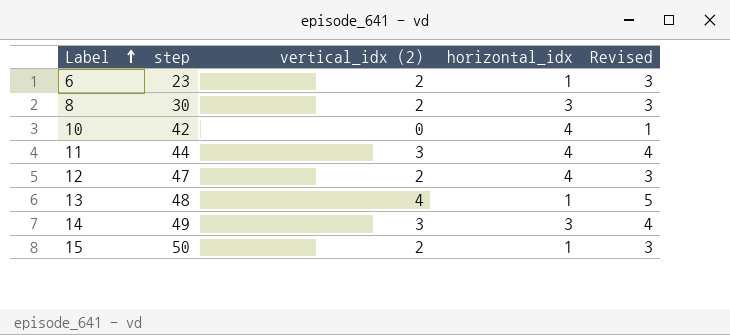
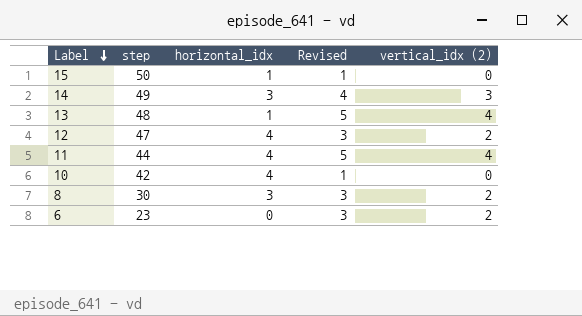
row order: Label ascending -> Label descending
column vertical_idx (2) | position: 3 -> 5
15 | Revised: 3 -> 1
15 | vertical_idx (2): 2 -> 0
11 | Revised: 4 -> 5
11 | vertical_idx (2): 3 -> 4
6 | horizontal_idx: 1 -> 0

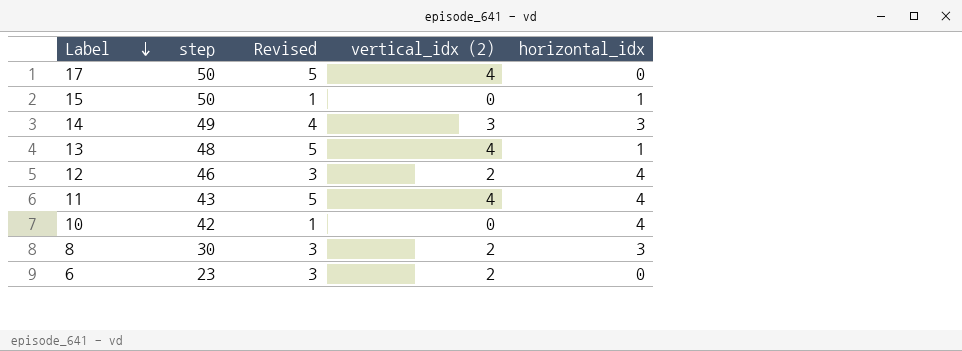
column horizontal_idx | position: 3 -> 5
row 17: none -> 50 | 5 | 4 | 0
12 | step: 47 -> 46
11 | step: 44 -> 43

